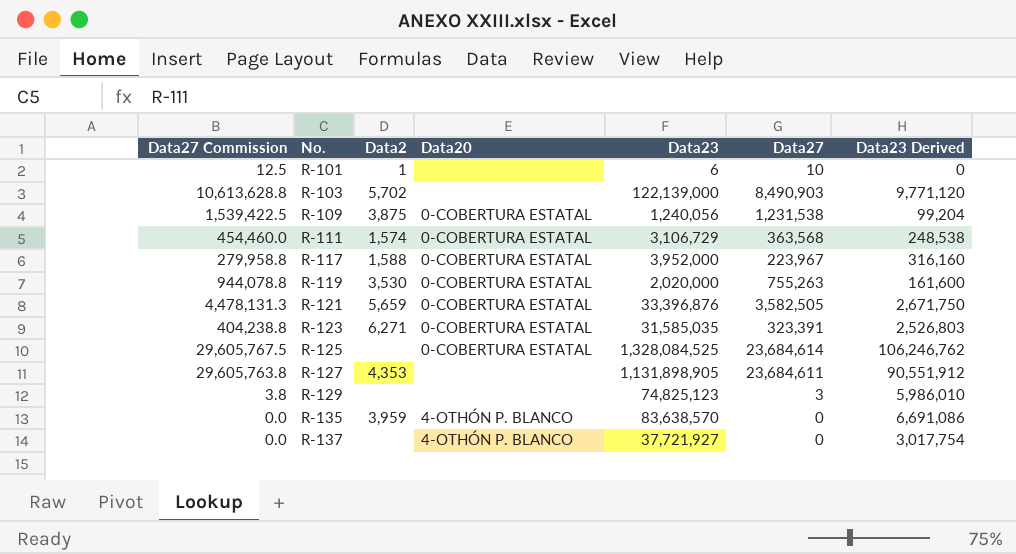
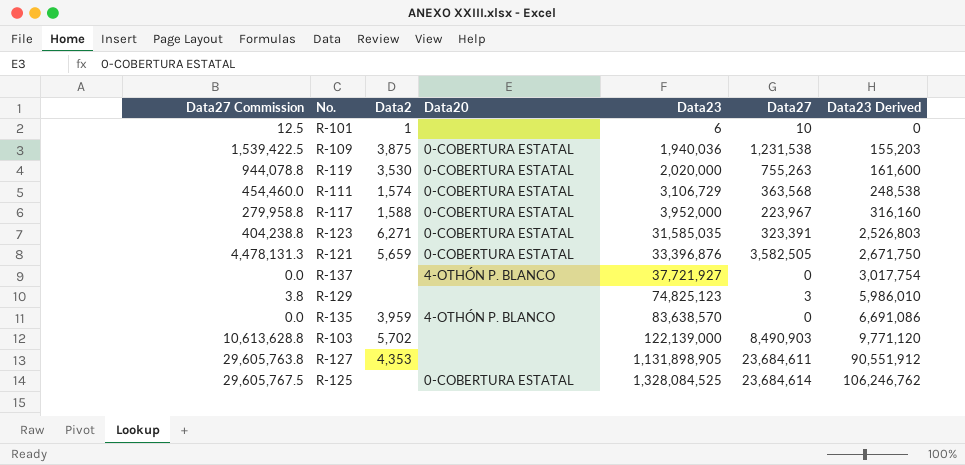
row order: No. ascending -> Data23 ascending
R-109 | Data23: 1,240,056 -> 1,940,036
R-109 | Data23 Derived: 99,204 -> 155,203

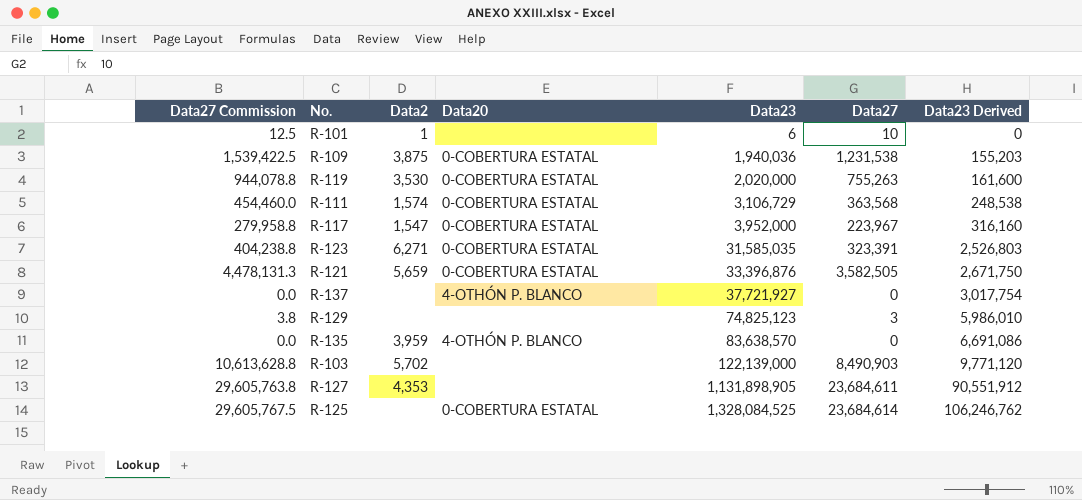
R-117 | Data2: 1,588 -> 1,547

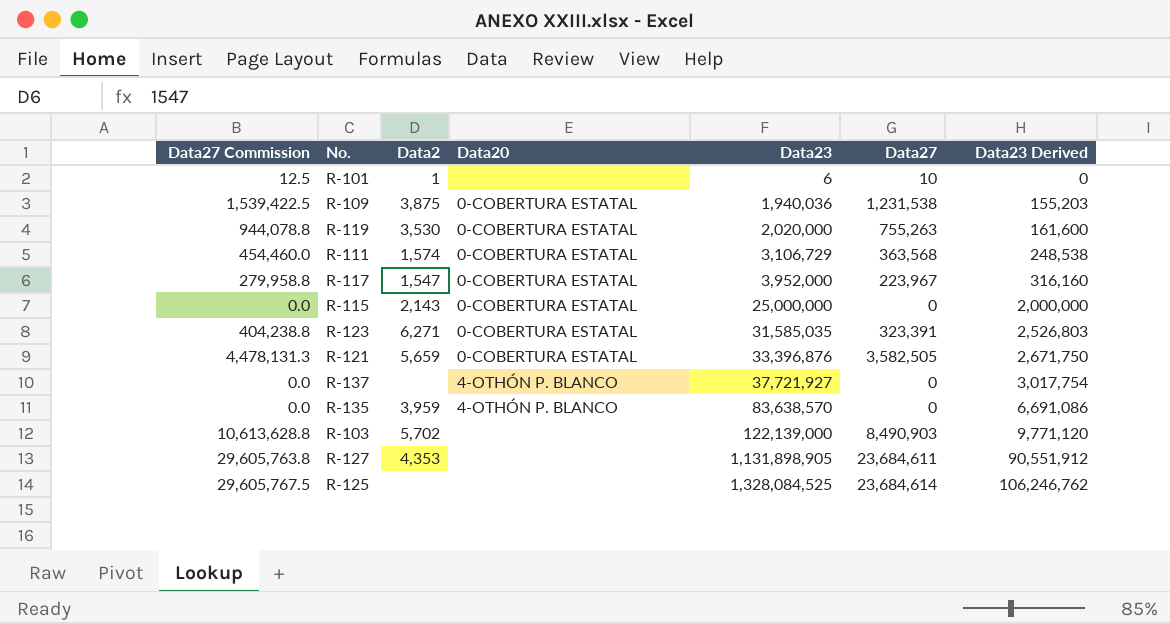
row R-129: 3.8 | none | none | 74,825,123 | 3 | 5,986,010 -> none
row R-115: none -> 0.0 | 2,143 | 0-COBERTURA ESTATAL | 25,000,000 | 0 | 2,000,000
R-125 | Data20: 0-COBERTURA ESTATAL -> none

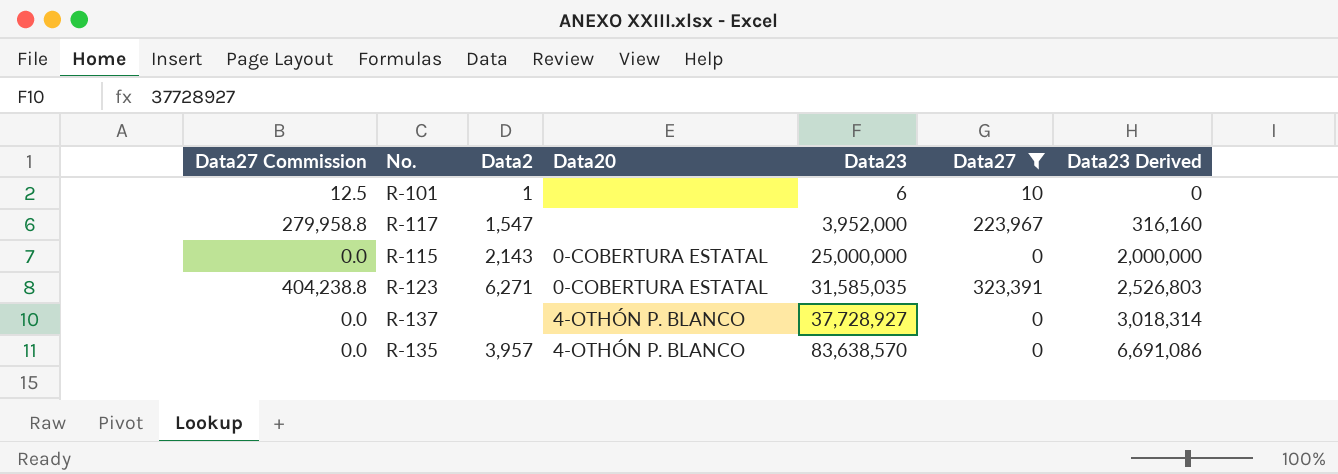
filter: none -> Data27 <= 323,391
R-117 | Data20: 0-COBERTURA ESTATAL -> none
R-137 | Data23: 37,721,927 -> 37,728,927
R-137 | Data23 Derived: 3,017,754 -> 3,018,314
R-135 | Data2: 3,959 -> 3,957

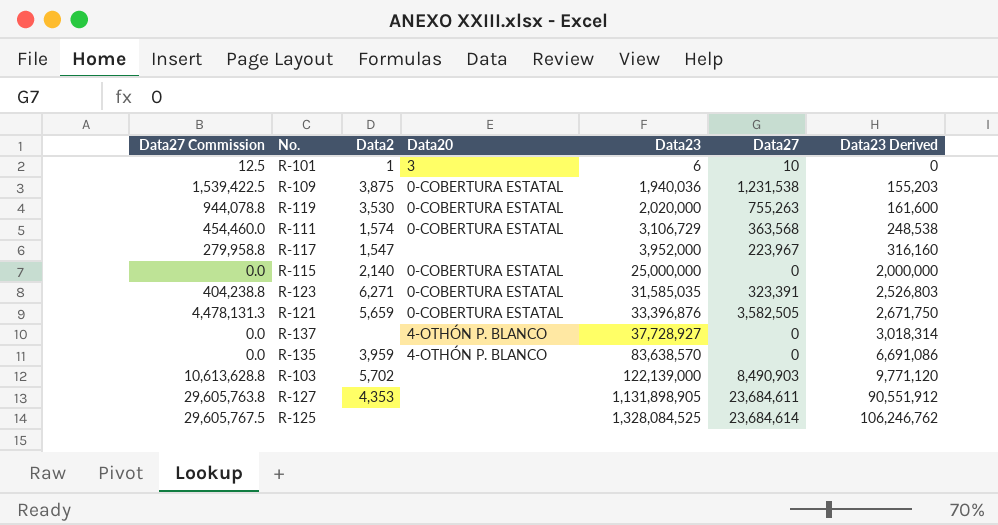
filter: Data27 <= 323,391 -> none
R-101 | Data20: none -> 3
R-115 | Data2: 2,143 -> 2,140
R-135 | Data2: 3,957 -> 3,959

